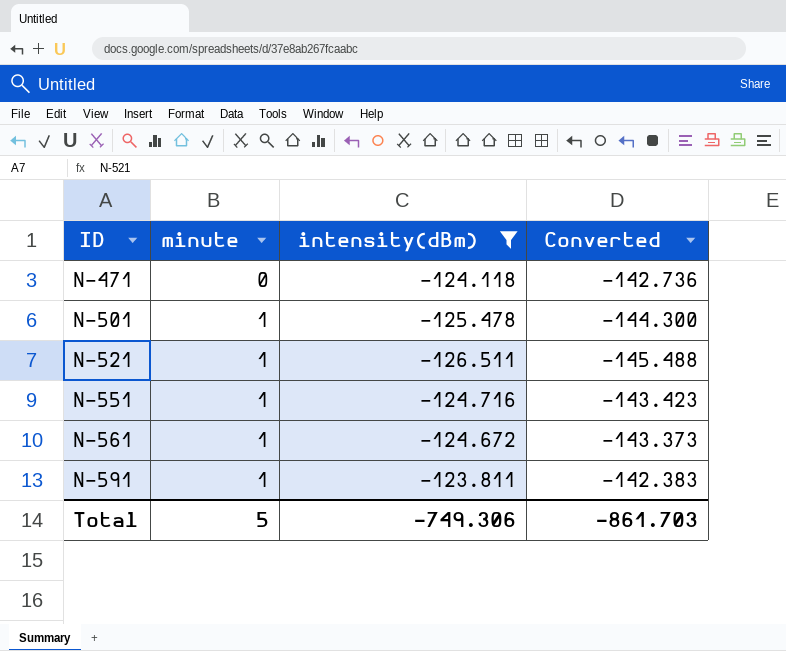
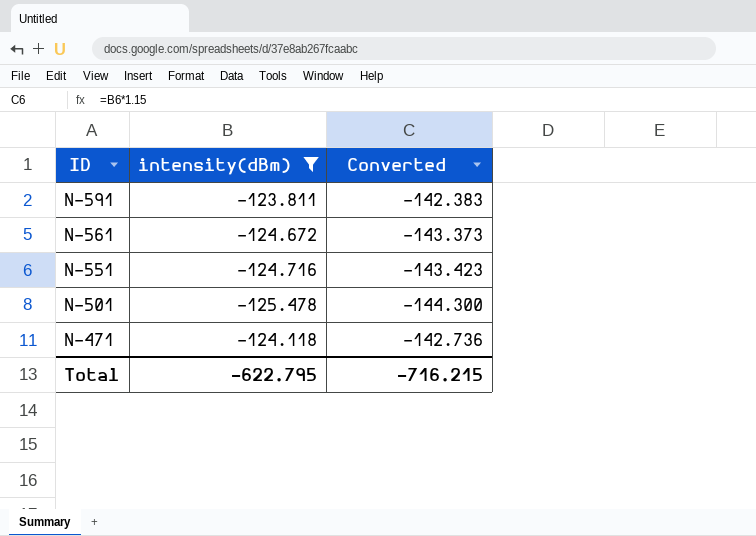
row order: ID ascending -> ID descending
column minute | position: 2 -> none
row N-521: 1 | -126.511 | -145.488 -> none
Total | intensity(dBm): -749.306 -> -622.795
Total | Converted: -861.703 -> -716.215

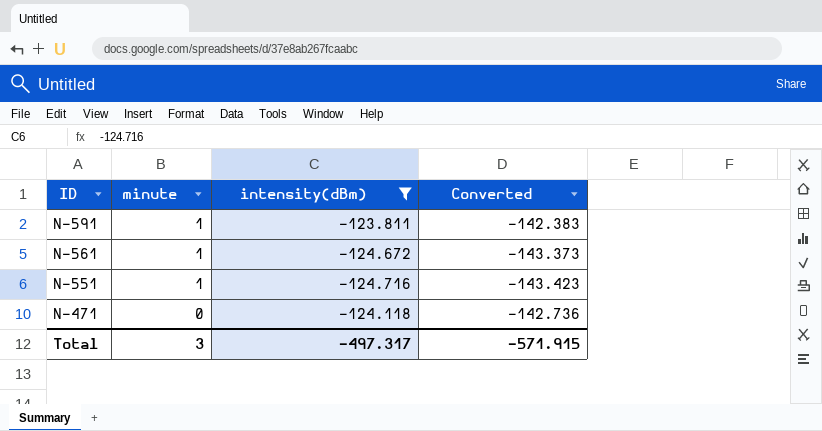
column minute | position: none -> 2
row N-501: -125.478 | -144.300 -> none
Total | intensity(dBm): -622.795 -> -497.317
Total | Converted: -716.215 -> -571.915

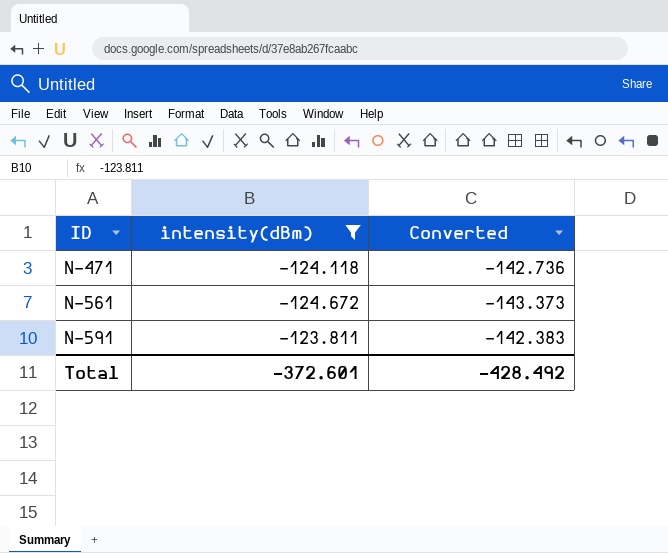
row order: ID descending -> ID ascending
column minute | position: 2 -> none
row N-551: 1 | -124.716 | -143.423 -> none
Total | intensity(dBm): -497.317 -> -372.601
Total | Converted: -571.915 -> -428.492

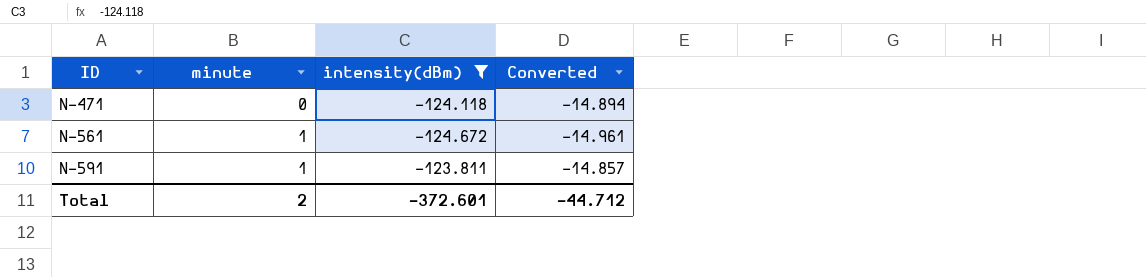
column minute | position: none -> 2
column Converted | formula: [intensity(dBm)] * 1.15 -> [intensity(dBm)] * 0.12
Total | Converted: -428.492 -> -44.712

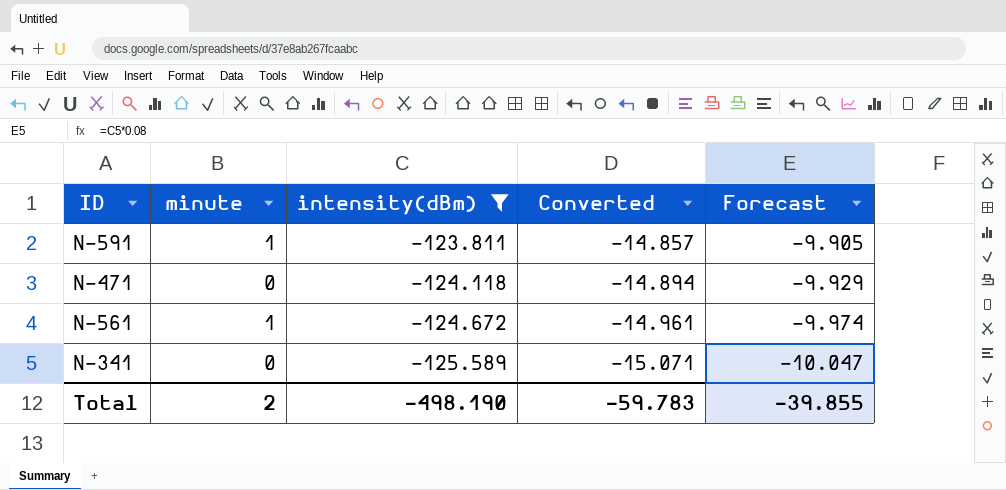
row order: ID ascending -> intensity(dBm) descending
column Forecast | formula: none -> [intensity(dBm)] * 0.08
row N-341: none -> 0 | -125.589 | -15.071 | -10.047
Total | intensity(dBm): -372.601 -> -498.190
Total | Converted: -44.712 -> -59.783

